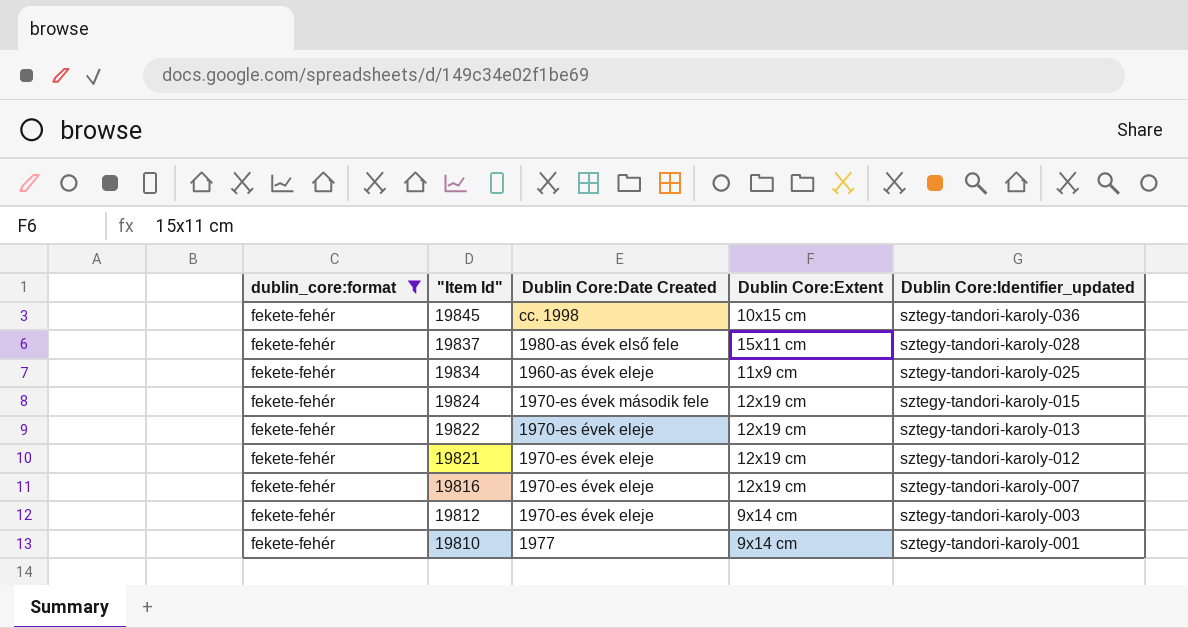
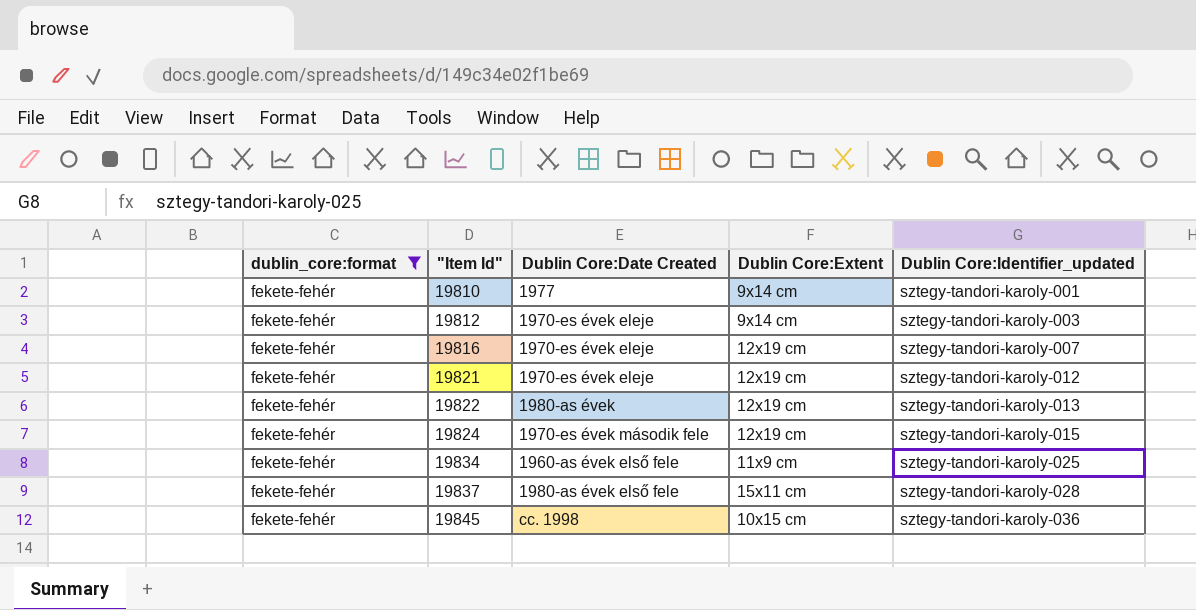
row order: "Item Id" descending -> "Item Id" ascending
19822 | Dublin Core:Date Created: 1970-es évek eleje -> 1980-as évek
19834 | Dublin Core:Date Created: 1960-as évek eleje -> 1960-as évek első fele

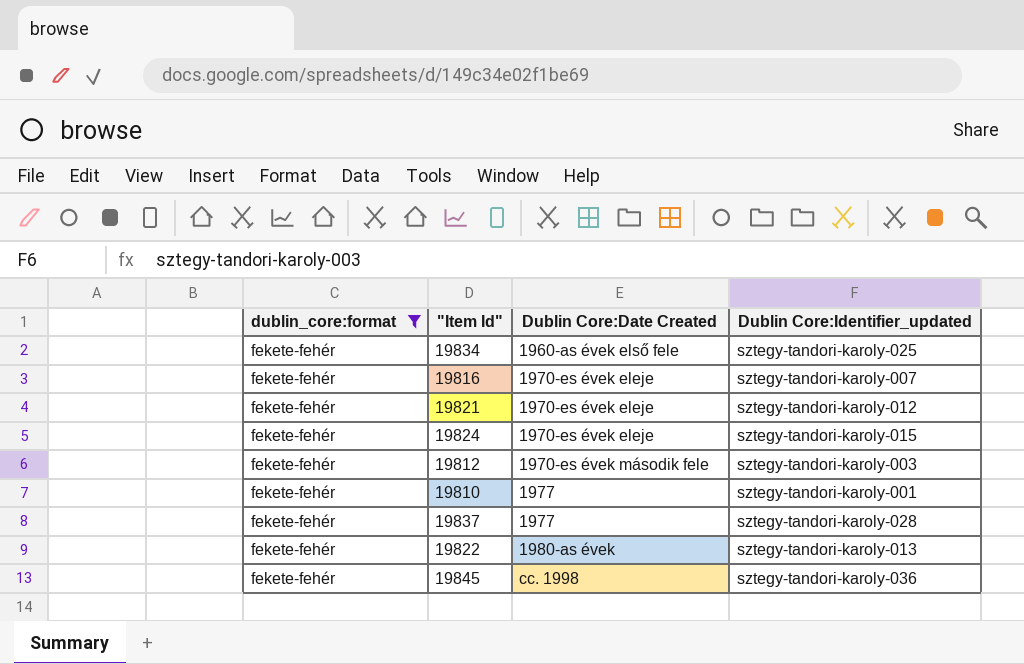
row order: "Item Id" ascending -> Dublin Core:Date Created ascending
column Dublin Core:Extent | position: 4 -> none
19824 | Dublin Core:Date Created: 1970-es évek második fele -> 1970-es évek eleje
19812 | Dublin Core:Date Created: 1970-es évek eleje -> 1970-es évek második fele
19837 | Dublin Core:Date Created: 1980-as évek első fele -> 1977

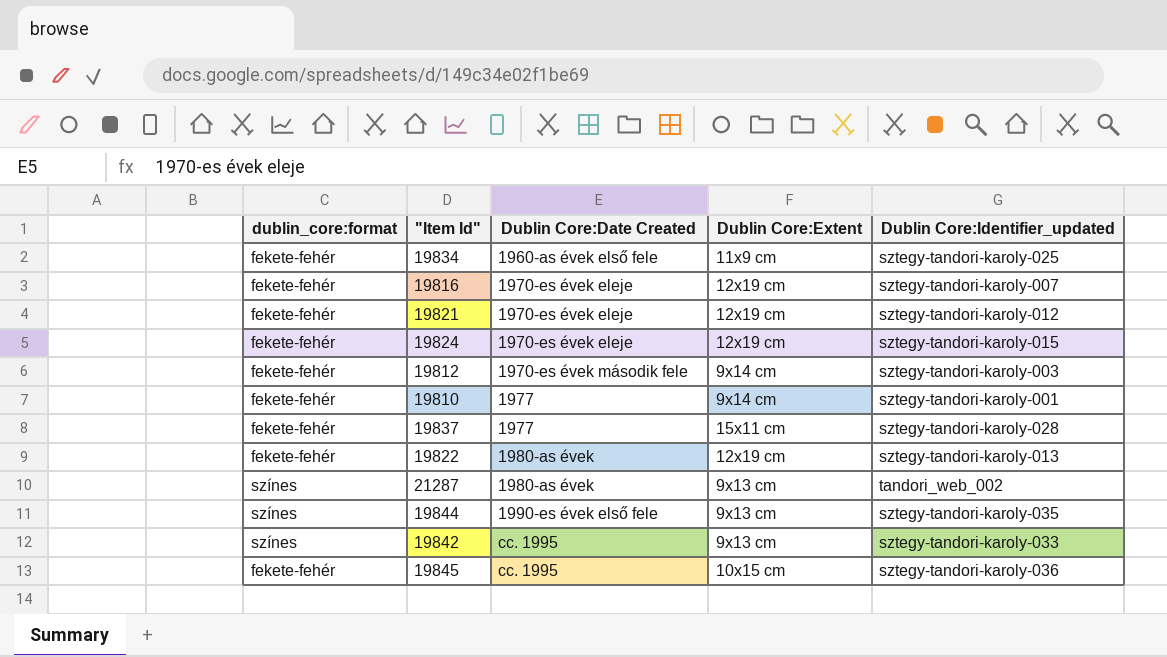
filter: dublin_core:format = fekete-fehér -> none
column Dublin Core:Extent | position: none -> 4
19845 | Dublin Core:Date Created: cc. 1998 -> cc. 1995

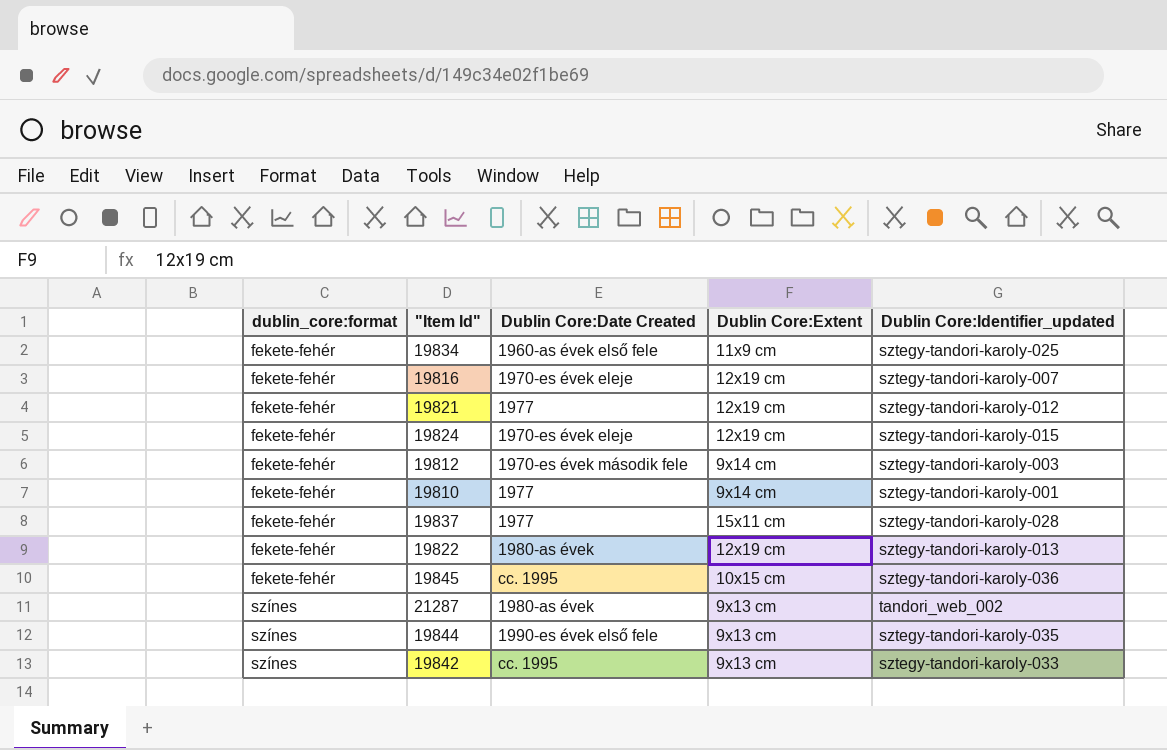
row order: Dublin Core:Date Created ascending -> dublin_core:format ascending
19821 | Dublin Core:Date Created: 1970-es évek eleje -> 1977

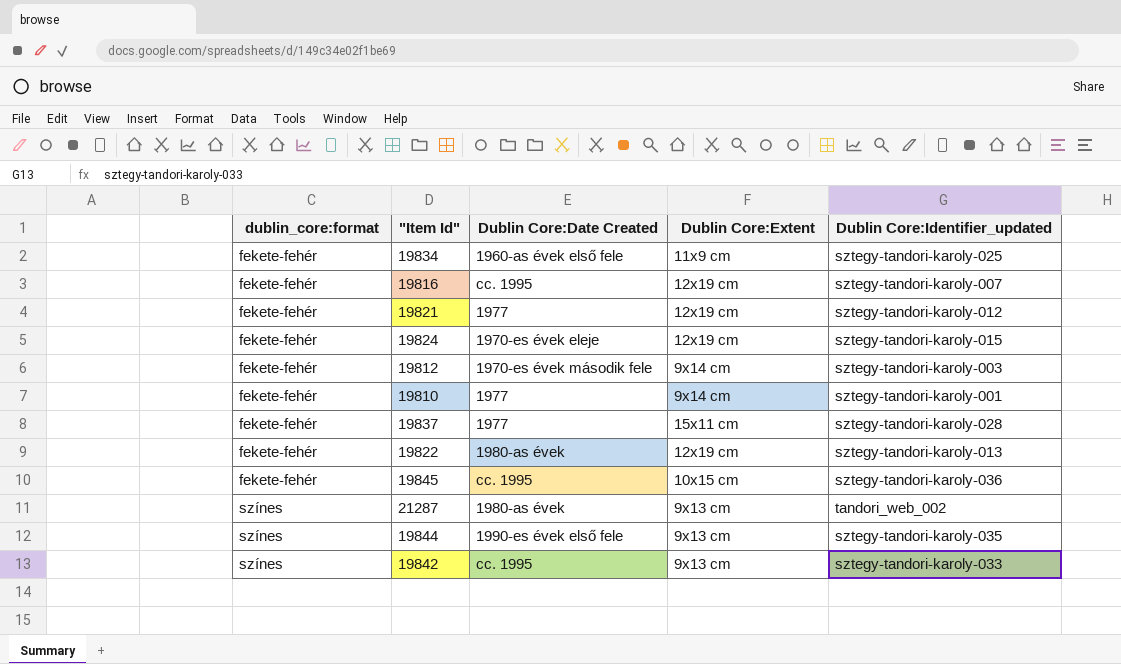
19816 | Dublin Core:Date Created: 1970-es évek eleje -> cc. 1995

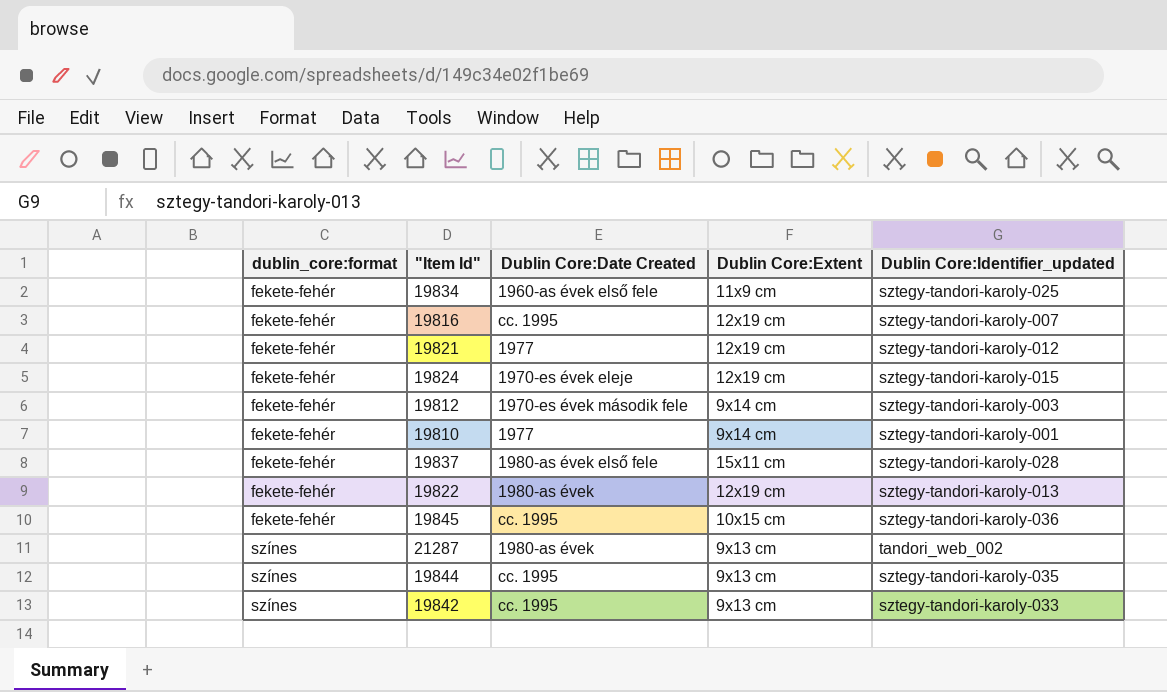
19837 | Dublin Core:Date Created: 1977 -> 1980-as évek első fele
19844 | Dublin Core:Date Created: 1990-es évek első fele -> cc. 1995

